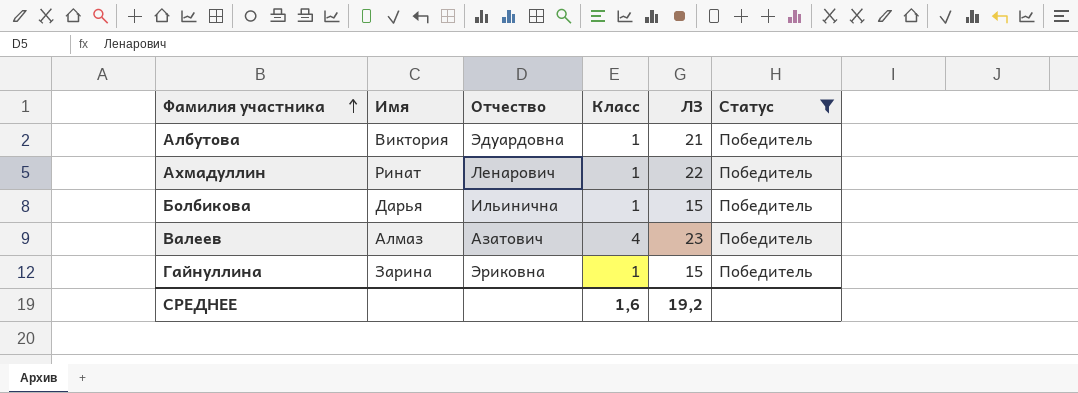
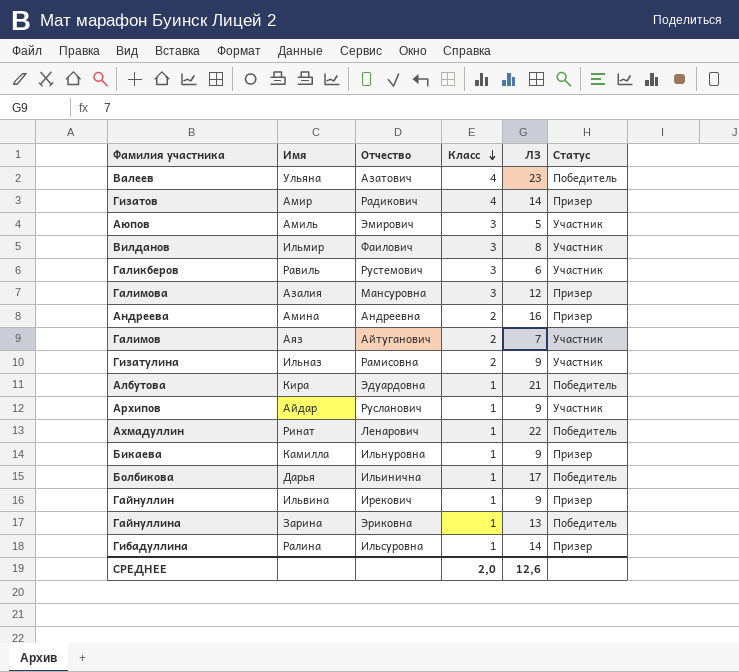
filter: Статус = Победитель -> none
row order: Фамилия участника ascending -> Класс descending
Валеев | Имя: Алмаз -> Ульяна
Албутова | Имя: Виктория -> Кира
Болбикова | ЛЗ: 15 -> 17
Гайнуллина | ЛЗ: 15 -> 13
СРЕДНЕЕ | Класс: 1,6 -> 2,0
СРЕДНЕЕ | ЛЗ: 19,2 -> 12,6

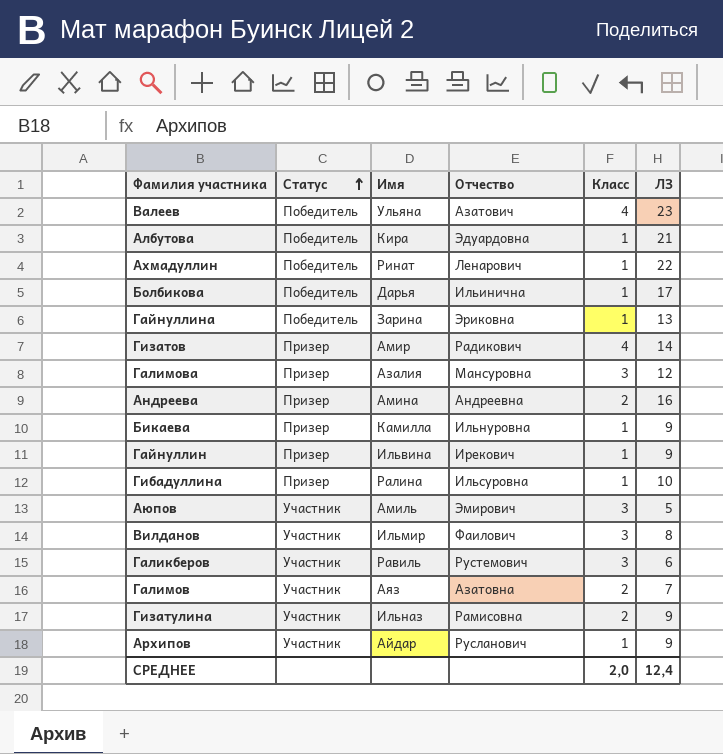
row order: Класс descending -> Статус ascending
column Статус | position: 6 -> 2
Гибадуллина | ЛЗ: 14 -> 10
Галимов | Отчество: Айтуганович -> Азатовна
СРЕДНЕЕ | ЛЗ: 12,6 -> 12,4

